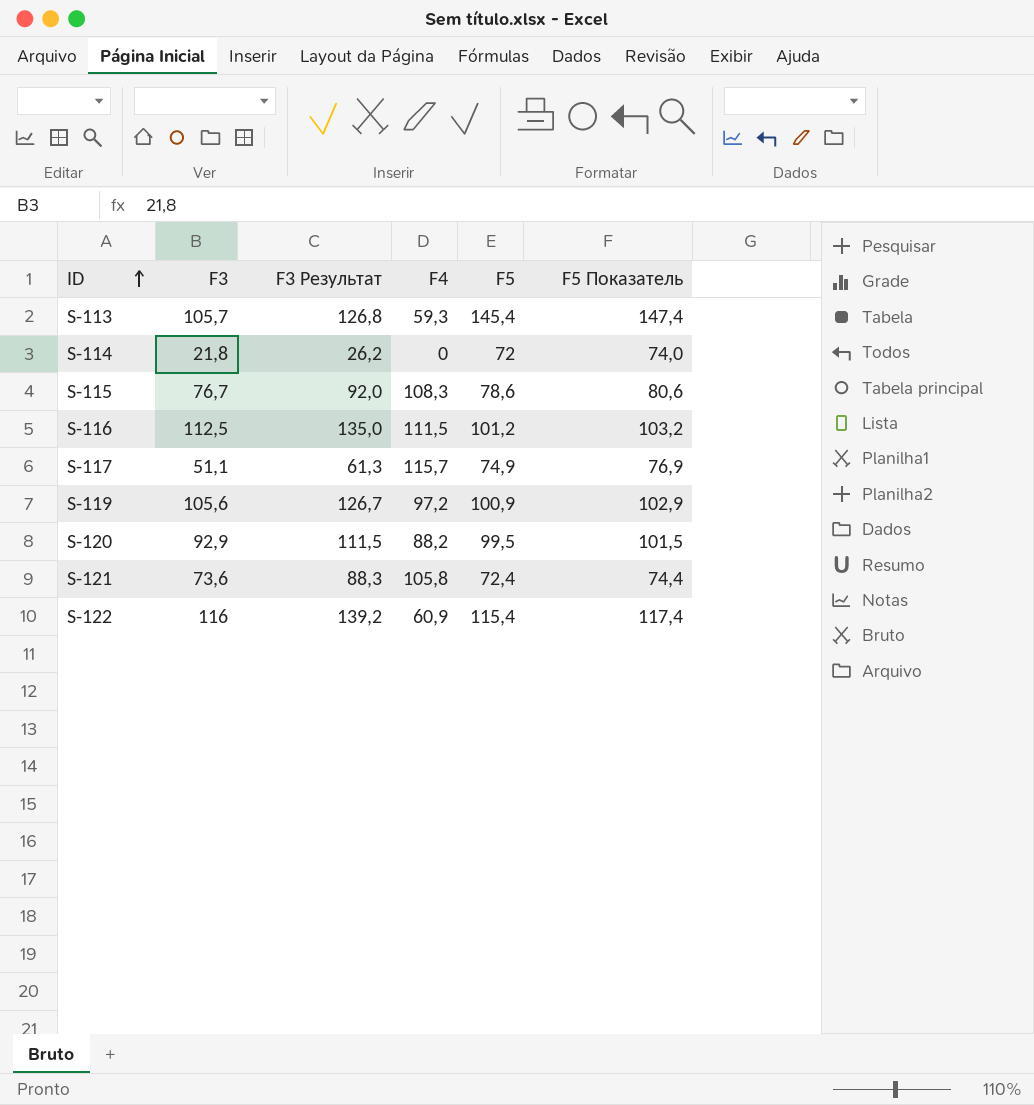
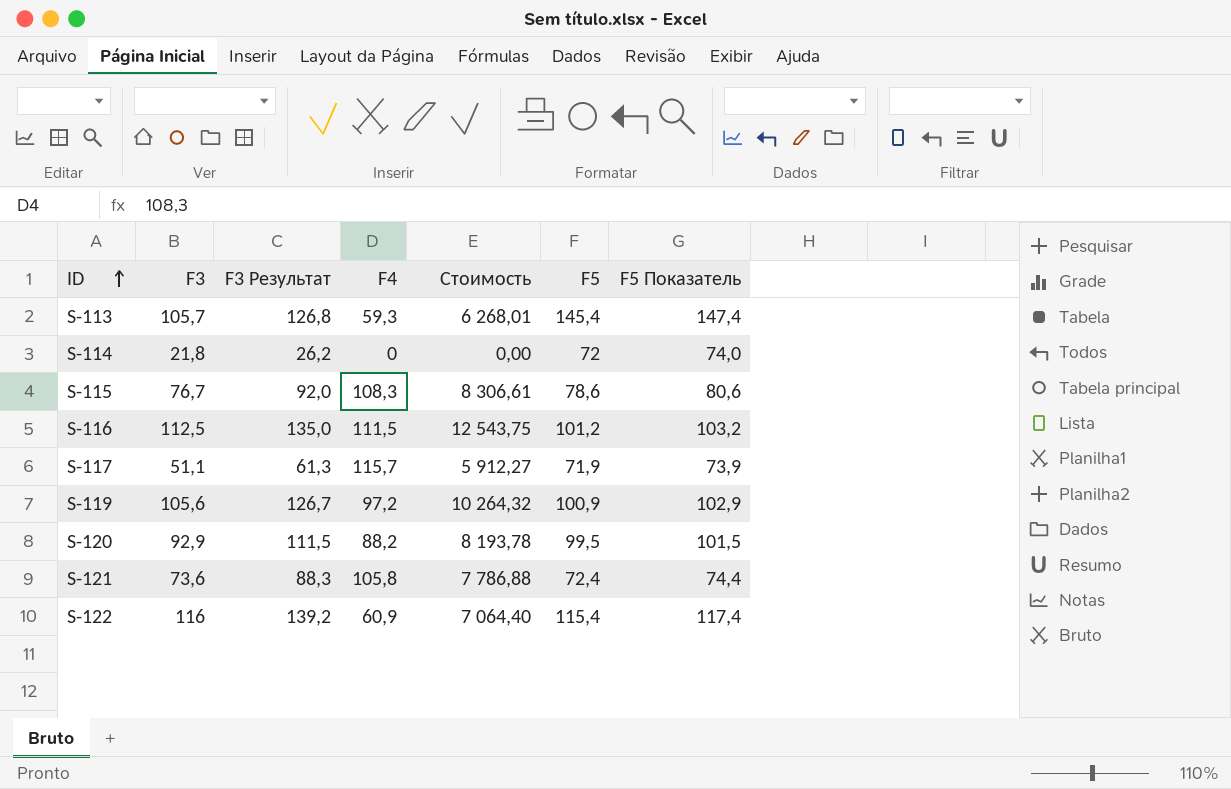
column Стоимость | formula: none -> [F3] * [F4]
S-117 | F5: 74,9 -> 71,9
S-117 | F5 Показатель: 76,9 -> 73,9

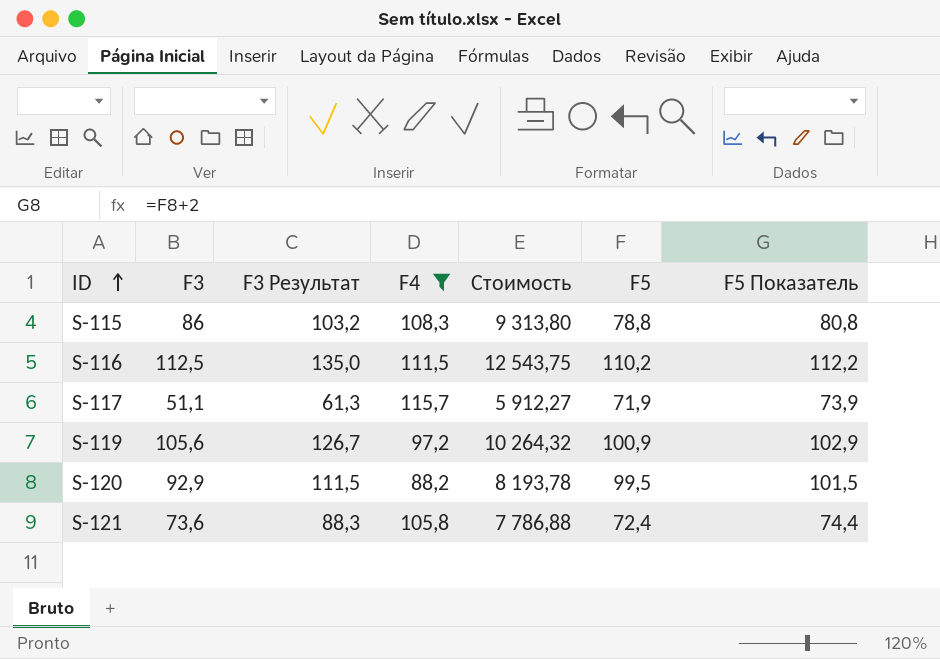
filter: none -> F4 >= 88,2
S-115 | F3: 76,7 -> 86
S-115 | F3 Результат: 92,0 -> 103,2
S-115 | Стоимость: 8 306,61 -> 9 313,80
S-115 | F5: 78,6 -> 78,8
S-115 | F5 Показатель: 80,6 -> 80,8
S-116 | F5: 101,2 -> 110,2
S-116 | F5 Показатель: 103,2 -> 112,2

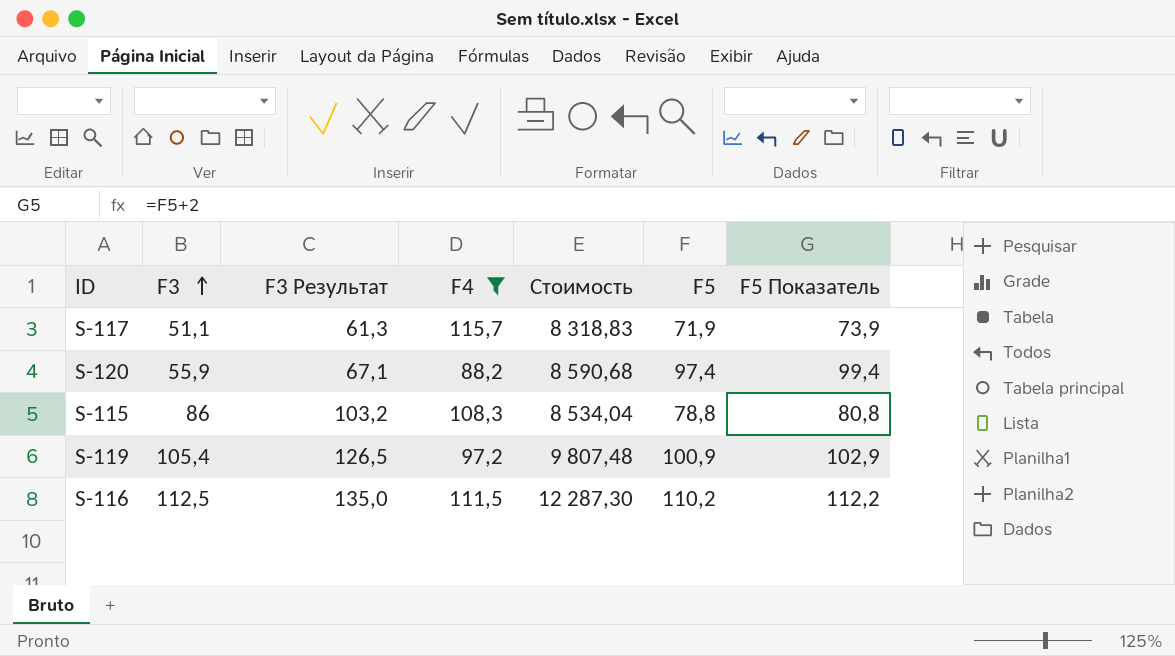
row order: ID ascending -> F3 ascending
column Стоимость | formula: [F3] * [F4] -> [F4] * [F5]
row S-121: 73,6 | 88,3 | 105,8 | 7 786,88 | 72,4 | 74,4 -> none
S-120 | F3: 92,9 -> 55,9
S-120 | F3 Результат: 111,5 -> 67,1
S-120 | F5: 99,5 -> 97,4
S-120 | F5 Показатель: 101,5 -> 99,4
S-119 | F3: 105,6 -> 105,4
S-119 | F3 Результат: 126,7 -> 126,5

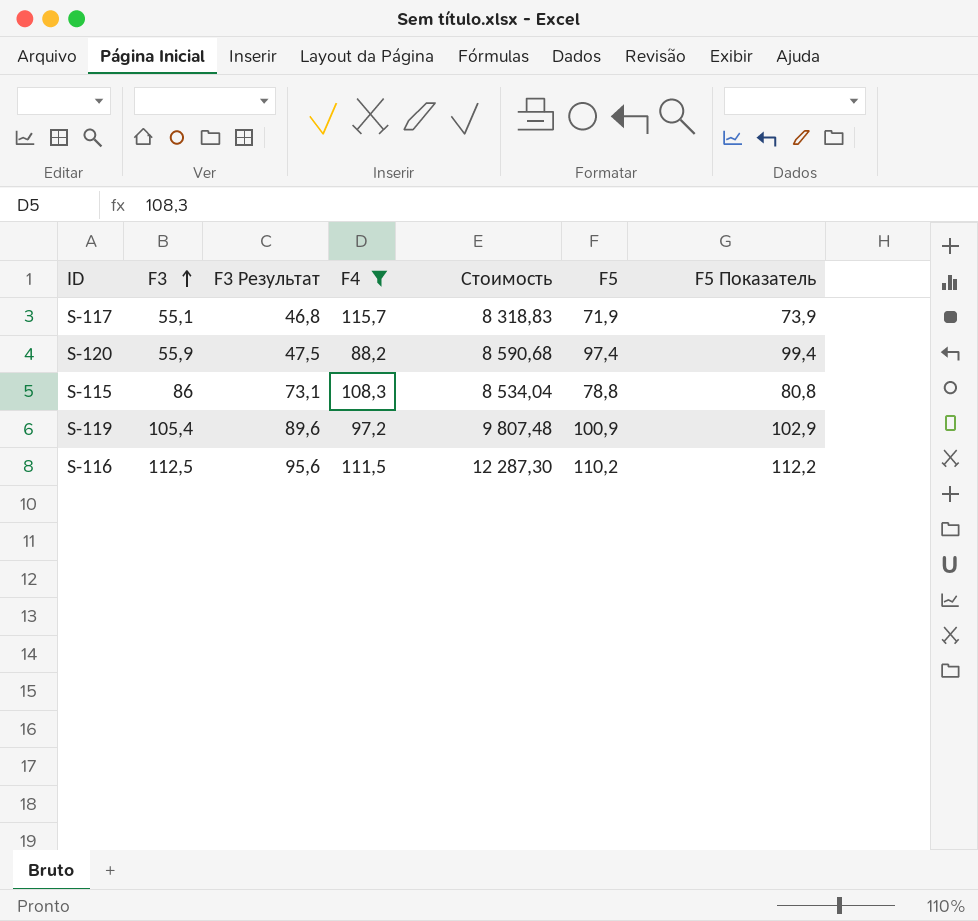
column F3 Результат | formula: [F3] * 1,2 -> [F3] * 0,85
S-117 | F3: 51,1 -> 55,1

